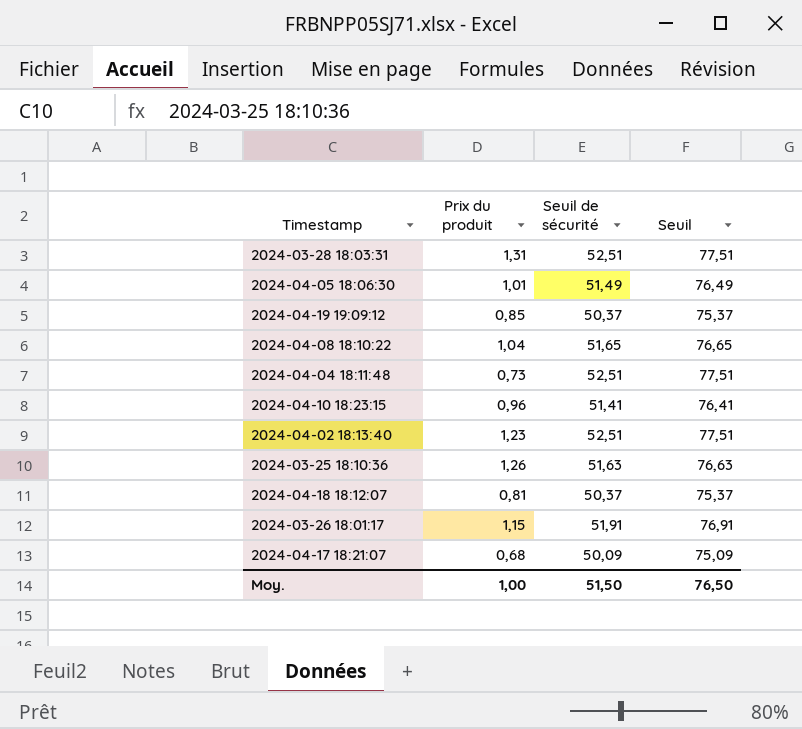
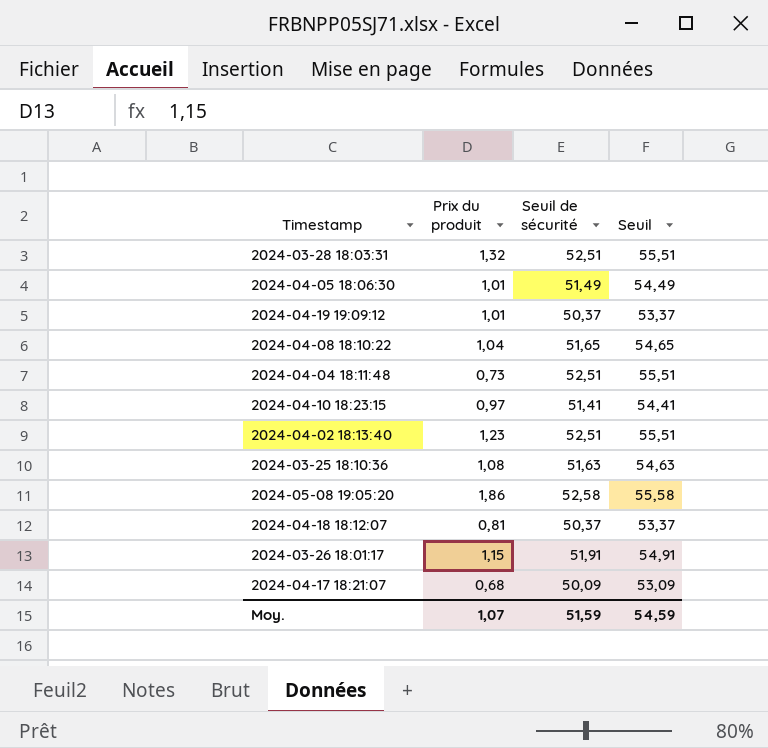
column Seuil | formula: [Seuil de sécurité] + 25 -> [Seuil de sécurité] + 3
2024-03-28 18:03:31 | Prix du produit: 1,31 -> 1,32
2024-04-19 19:09:12 | Prix du produit: 0,85 -> 1,01
2024-04-10 18:23:15 | Prix du produit: 0,96 -> 0,97
2024-03-25 18:10:36 | Prix du produit: 1,26 -> 1,08
row 2024-05-08 19:05:20: none -> 1,86 | 52,58 | 55,58
Moy. | Prix du produit: 1,00 -> 1,07
Moy. | Seuil de sécurité: 51,50 -> 51,59
Moy. | Seuil: 76,50 -> 54,59

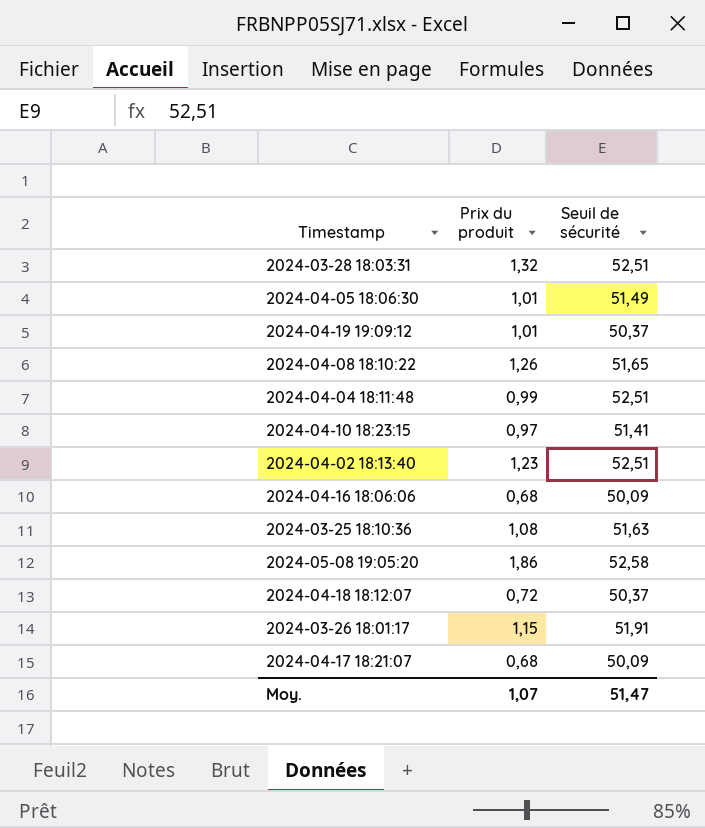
column Seuil | formula: [Seuil de sécurité] + 3 -> none
2024-04-08 18:10:22 | Prix du produit: 1,04 -> 1,26
2024-04-04 18:11:48 | Prix du produit: 0,73 -> 0,99
row 2024-04-16 18:06:06: none -> 0,68 | 50,09
2024-04-18 18:12:07 | Prix du produit: 0,81 -> 0,72
Moy. | Seuil de sécurité: 51,59 -> 51,47

